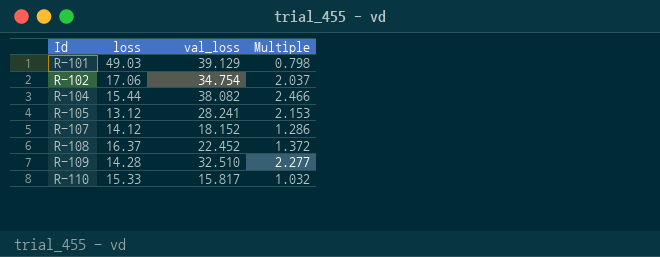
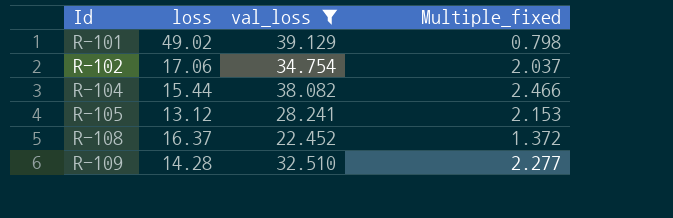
filter: none -> val_loss >= 22.452
column name: Multiple -> Multiple_fixed
R-101 | loss: 49.03 -> 49.02

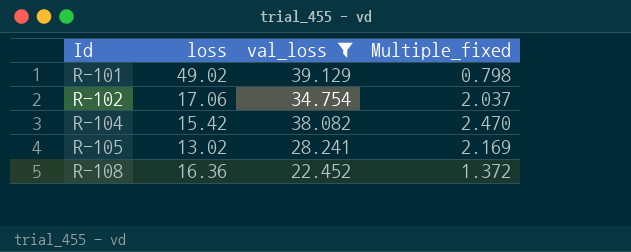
row R-109: 14.28 | 32.510 | 2.277 -> none
R-104 | loss: 15.44 -> 15.42
R-104 | Multiple_fixed: 2.466 -> 2.470
R-105 | loss: 13.12 -> 13.02
R-105 | Multiple_fixed: 2.153 -> 2.169
R-108 | loss: 16.37 -> 16.36

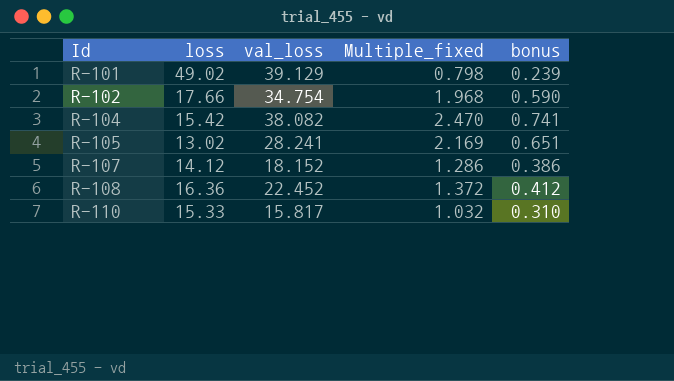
filter: val_loss >= 22.452 -> none
column bonus | formula: none -> [Multiple_fixed] * 0.3
R-102 | loss: 17.06 -> 17.66
R-102 | Multiple_fixed: 2.037 -> 1.968

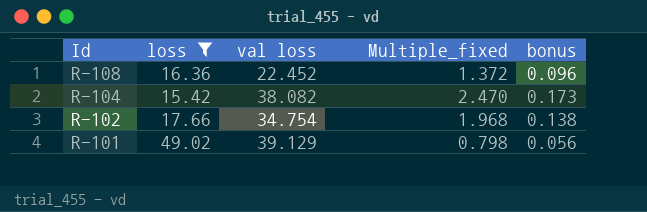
filter: none -> loss >= 15.42
row order: Id ascending -> Id descending
column name: val_loss -> val loss
column bonus | formula: [Multiple_fixed] * 0.3 -> [Multiple_fixed] * 0.07

